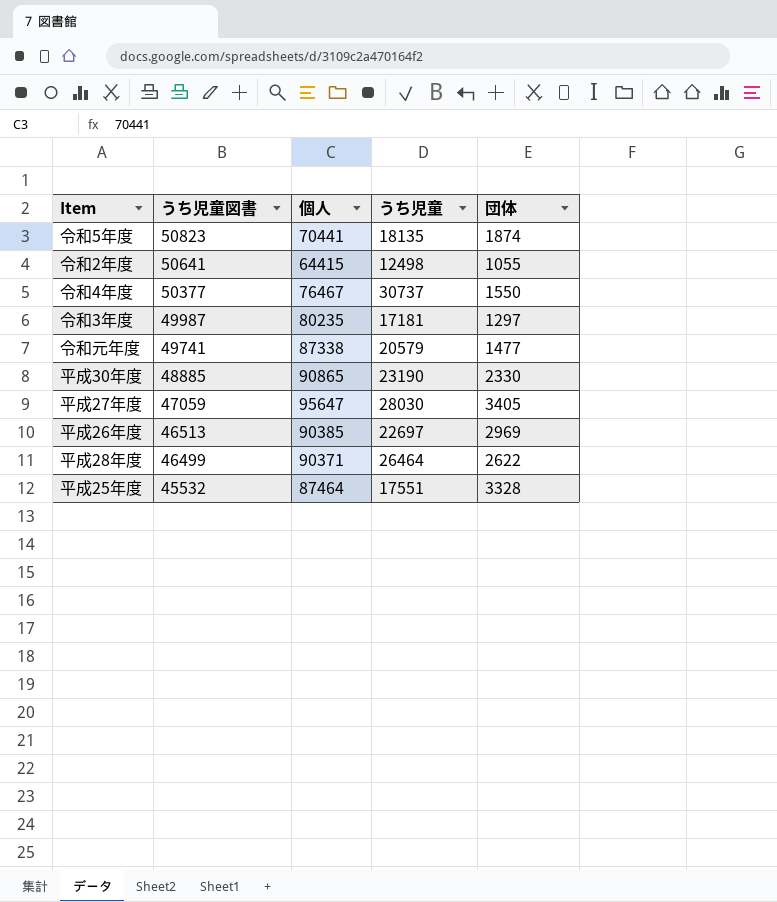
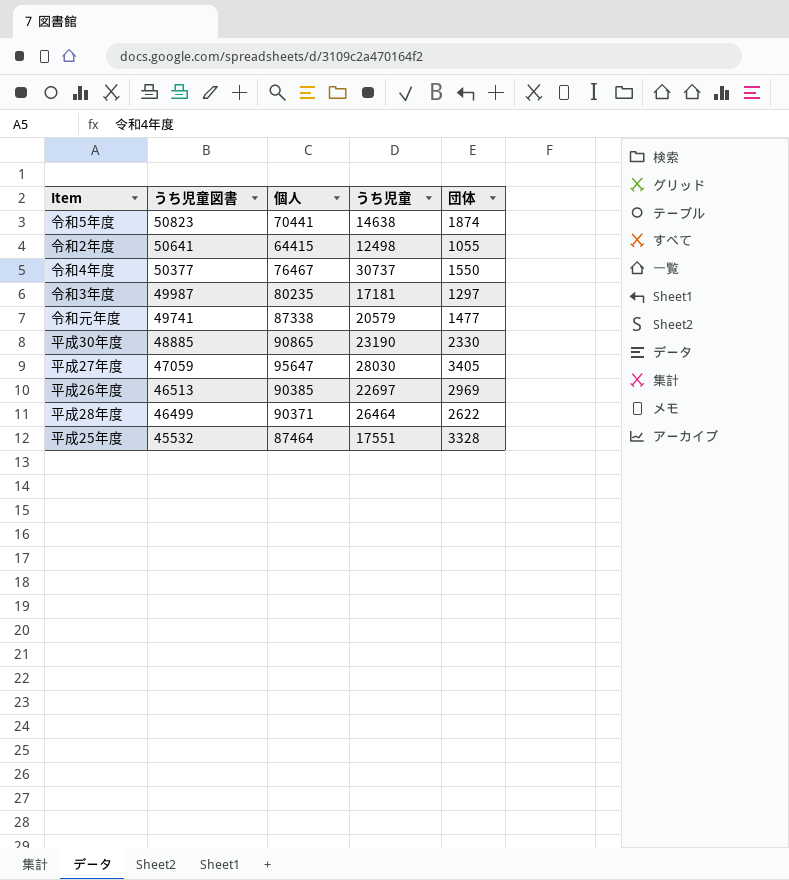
令和5年度 | うち児童: 18135 -> 14638

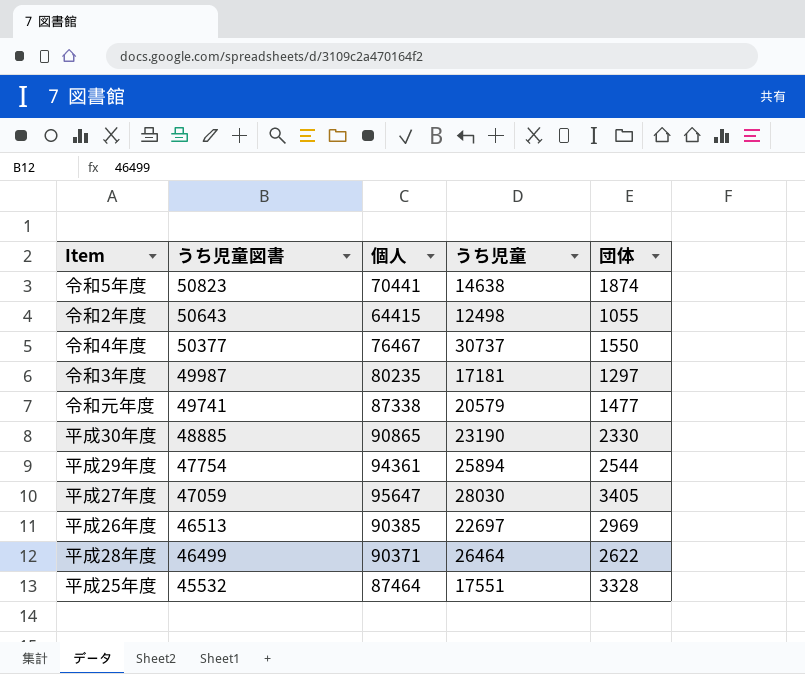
令和2年度 | うち児童図書: 50641 -> 50643
row 平成29年度: none -> 47754 | 94361 | 25894 | 2544

